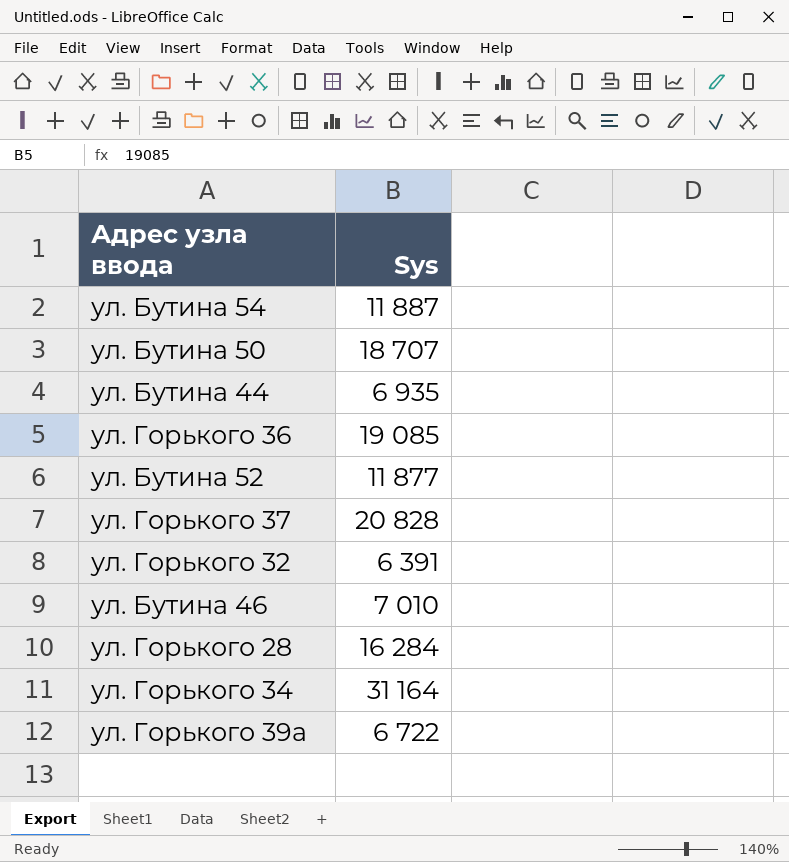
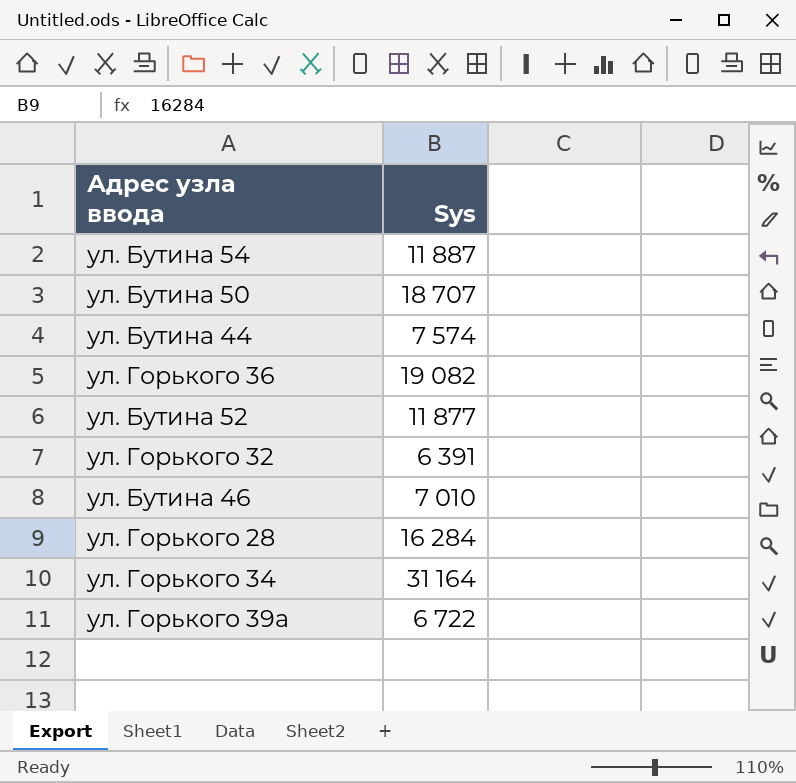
row ул. Горького 37: 20 828 -> none
ул. Бутина 44 | Sys: 6 935 -> 7 574
ул. Горького 36 | Sys: 19 085 -> 19 082

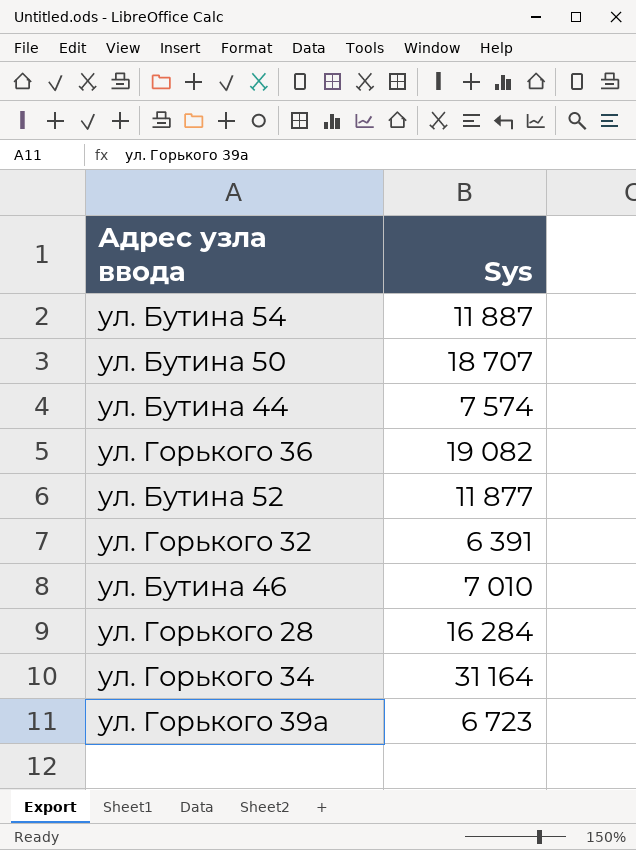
ул. Горького 39а | Sys: 6 722 -> 6 723

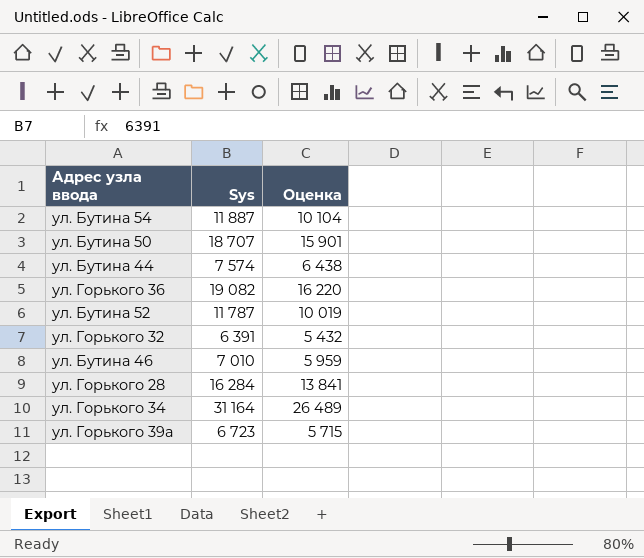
column Оценка | formula: none -> [Sys] * 0,85
ул. Бутина 52 | Sys: 11 877 -> 11 787

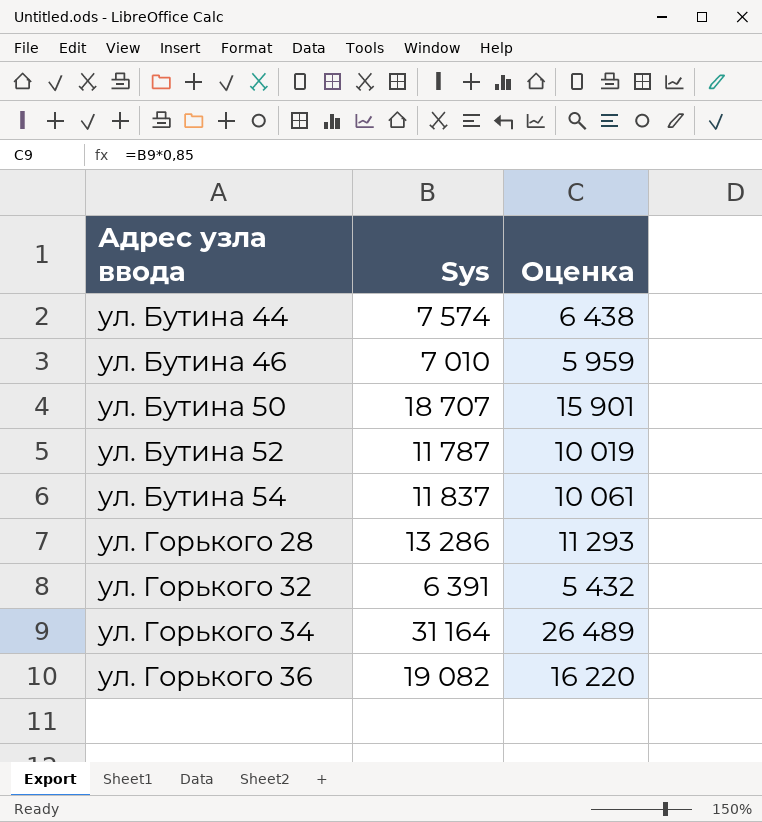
row order: none -> Адрес узла ввода ascending
row ул. Горького 39а: 6 723 | 5 715 -> none
ул. Бутина 54 | Sys: 11 887 -> 11 837
ул. Бутина 54 | Оценка: 10 104 -> 10 061
ул. Горького 28 | Sys: 16 284 -> 13 286
ул. Горького 28 | Оценка: 13 841 -> 11 293

